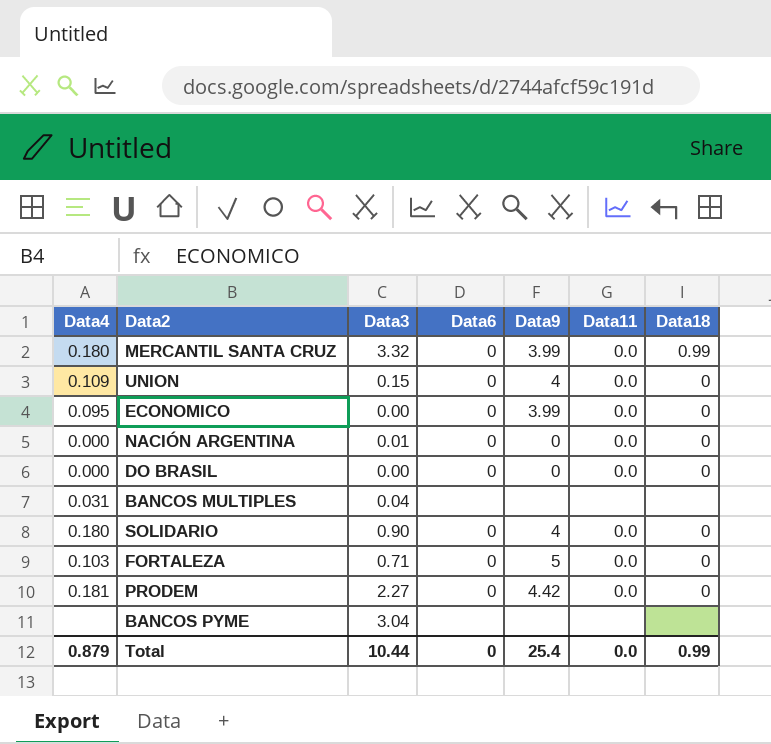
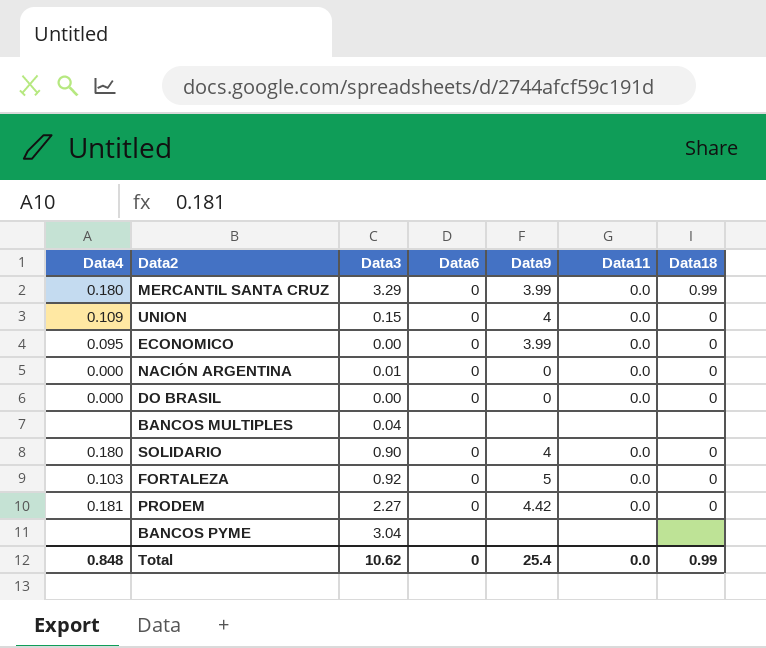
MERCANTIL SANTA CRUZ | Data3: 3.32 -> 3.29
BANCOS MULTIPLES | Data4: 0.031 -> none
FORTALEZA | Data3: 0.71 -> 0.92
Total | Data4: 0.879 -> 0.848
Total | Data3: 10.44 -> 10.62

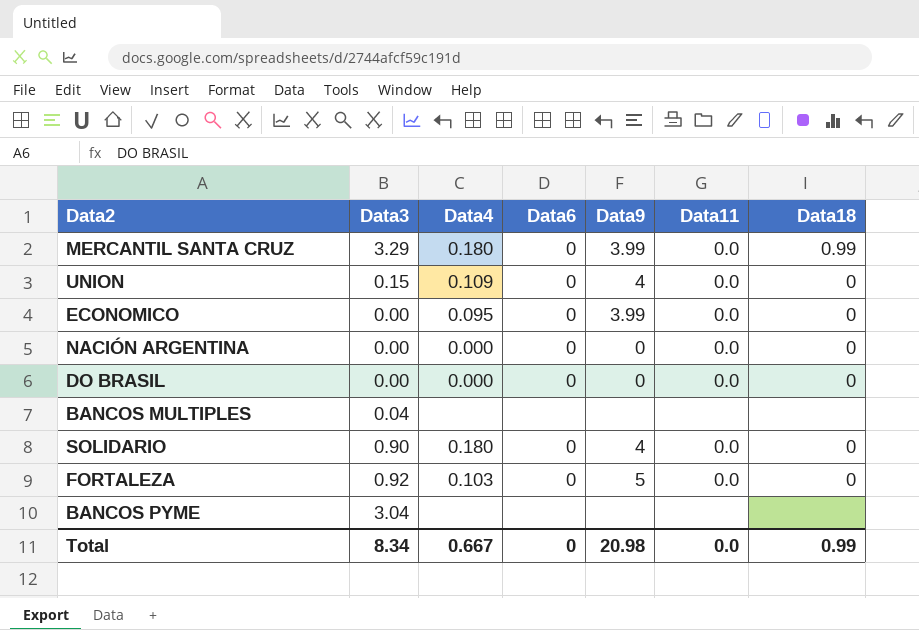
column Data4 | position: 1 -> 3
row PRODEM: 0.181 | 2.27 | 0 | 4.42 | 0.0 | 0 -> none
NACIÓN ARGENTINA | Data3: 0.01 -> 0.00
Total | Data3: 10.62 -> 8.34
Total | Data4: 0.848 -> 0.667
Total | Data9: 25.4 -> 20.98

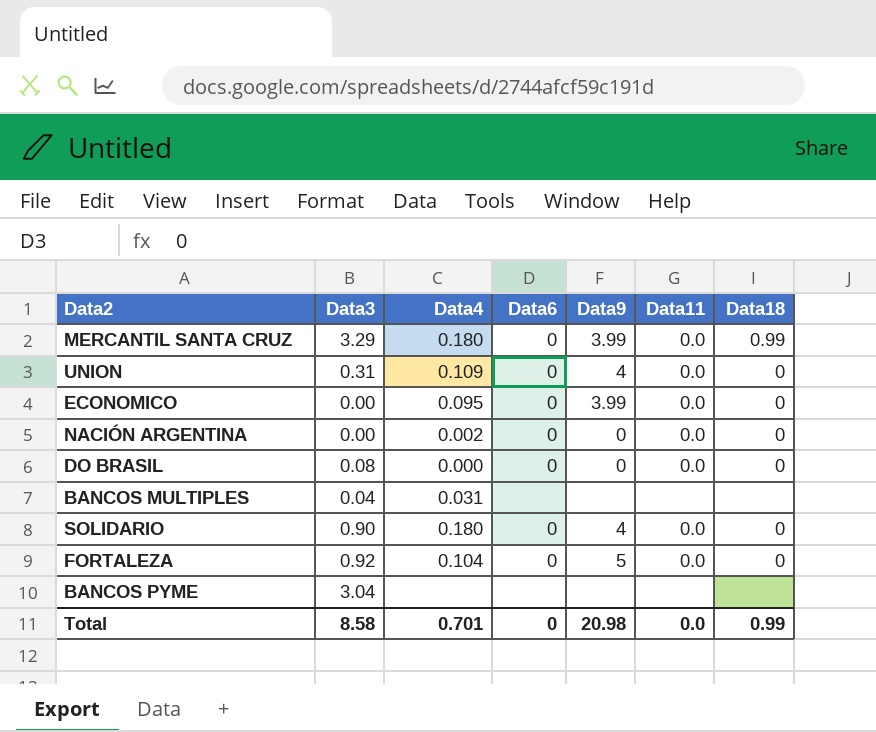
UNION | Data3: 0.15 -> 0.31
NACIÓN ARGENTINA | Data4: 0.000 -> 0.002
DO BRASIL | Data3: 0.00 -> 0.08
BANCOS MULTIPLES | Data4: none -> 0.031
FORTALEZA | Data4: 0.103 -> 0.104
Total | Data3: 8.34 -> 8.58
Total | Data4: 0.667 -> 0.701

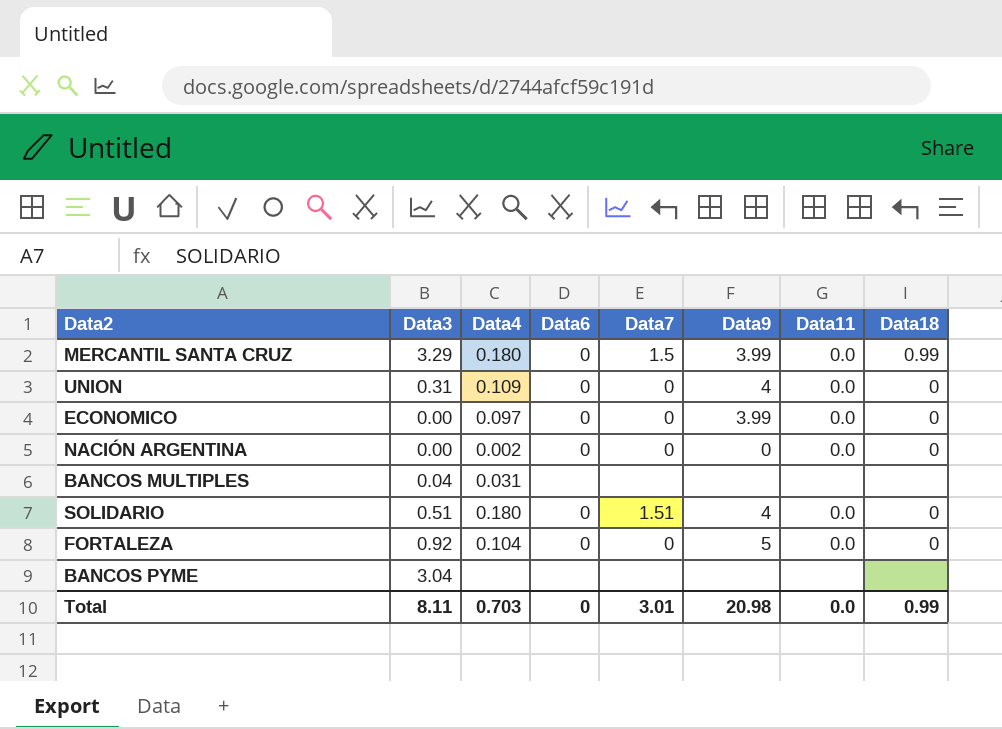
column Data7 | position: none -> 5
row DO BRASIL: 0.08 | 0.000 | 0 | 0 | 0.0 | 0 -> none
ECONOMICO | Data4: 0.095 -> 0.097
SOLIDARIO | Data3: 0.90 -> 0.51
Total | Data3: 8.58 -> 8.11
Total | Data4: 0.701 -> 0.703

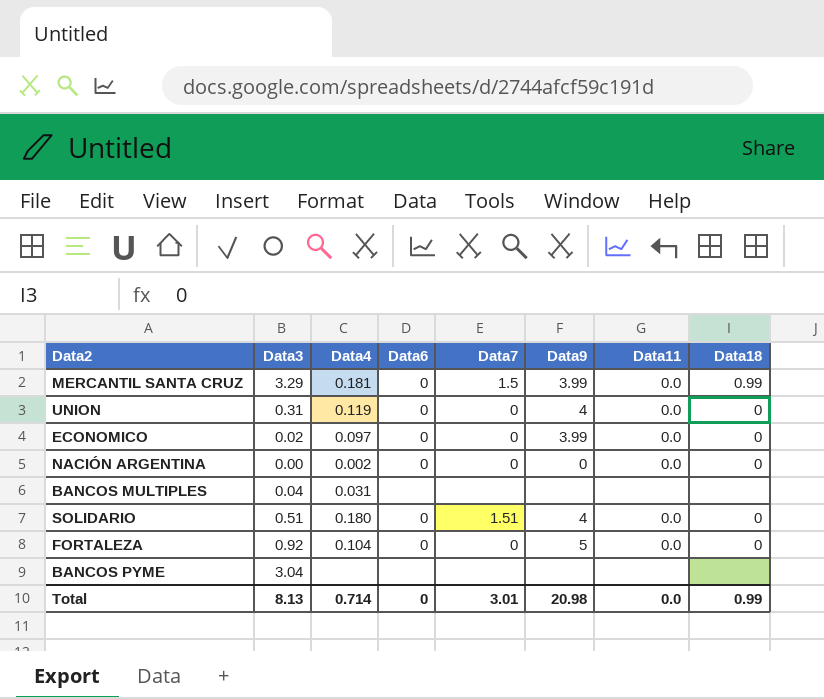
MERCANTIL SANTA CRUZ | Data4: 0.180 -> 0.181
UNION | Data4: 0.109 -> 0.119
ECONOMICO | Data3: 0.00 -> 0.02
Total | Data3: 8.11 -> 8.13
Total | Data4: 0.703 -> 0.714

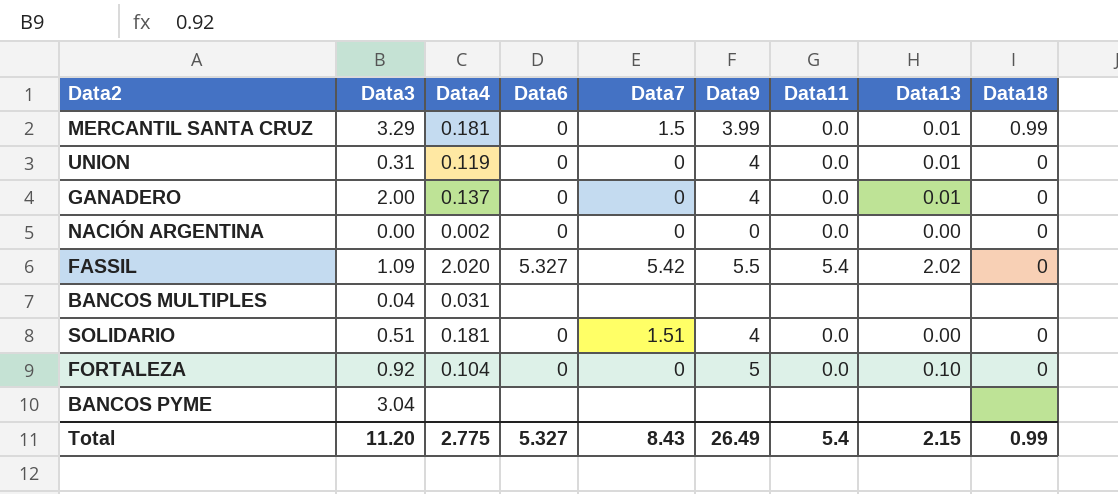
column Data13 | position: none -> 8
row ECONOMICO: 0.02 | 0.097 | 0 | 0 | 3.99 | 0.0 | 0 -> none
row GANADERO: none -> 2.00 | 0.137 | 0 | 0 | 4 | 0.0 | 0.01 | 0
row FASSIL: none -> 1.09 | 2.020 | 5.327 | 5.42 | 5.5 | 5.4 | 2.02 | 0
SOLIDARIO | Data4: 0.180 -> 0.181
Total | Data3: 8.13 -> 11.20
Total | Data4: 0.714 -> 2.775
Total | Data6: 0 -> 5.327
Total | Data7: 3.01 -> 8.43
Total | Data9: 20.98 -> 26.49
Total | Data11: 0.0 -> 5.4

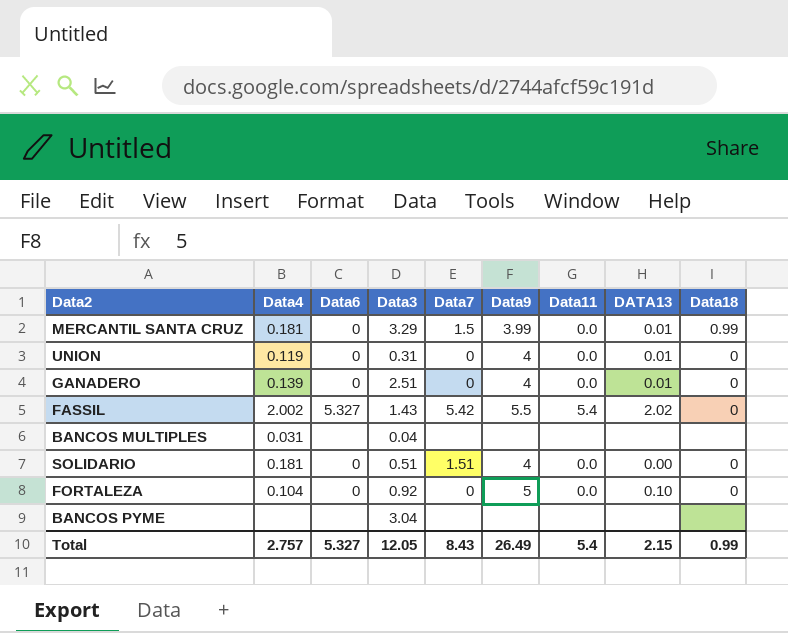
column Data3 | position: 2 -> 4
column name: Data13 -> DATA13
row NACIÓN ARGENTINA: 0.00 | 0.002 | 0 | 0 | 0 | 0.0 | 0.00 | 0 -> none
GANADERO | Data4: 0.137 -> 0.139
GANADERO | Data3: 2.00 -> 2.51
FASSIL | Data4: 2.020 -> 2.002
FASSIL | Data3: 1.09 -> 1.43
Total | Data4: 2.775 -> 2.757
Total | Data3: 11.20 -> 12.05

